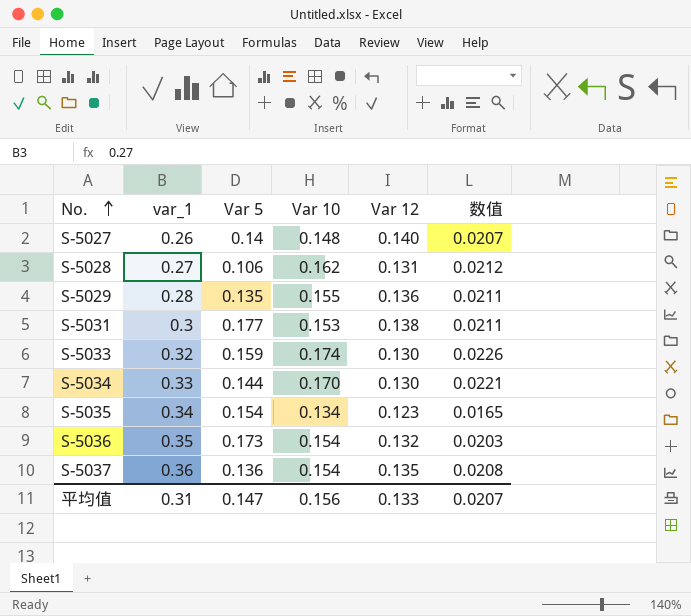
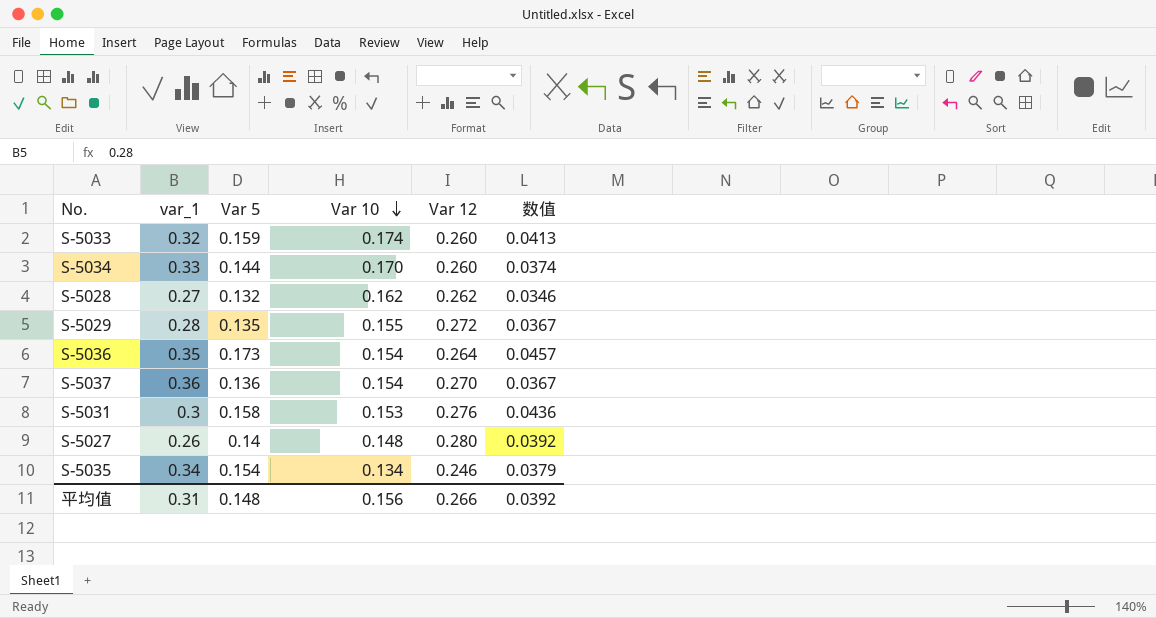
row order: No. ascending -> Var 10 descending
column 数值 | formula: [Var 10] * [Var 12] -> [Var 5] * [Var 12]
S-5033 | Var 12: 0.130 -> 0.260
S-5034 | Var 12: 0.130 -> 0.260
S-5028 | Var 5: 0.106 -> 0.132
S-5028 | Var 12: 0.131 -> 0.262
S-5029 | Var 12: 0.136 -> 0.272
S-5036 | Var 12: 0.132 -> 0.264
S-5037 | Var 12: 0.135 -> 0.270
S-5031 | Var 5: 0.177 -> 0.158
S-5031 | Var 12: 0.138 -> 0.276
S-5027 | Var 12: 0.140 -> 0.280
S-5035 | Var 12: 0.123 -> 0.246
平均值 | Var 5: 0.147 -> 0.148
平均值 | Var 12: 0.133 -> 0.266
平均值 | 数值: 0.0207 -> 0.0392

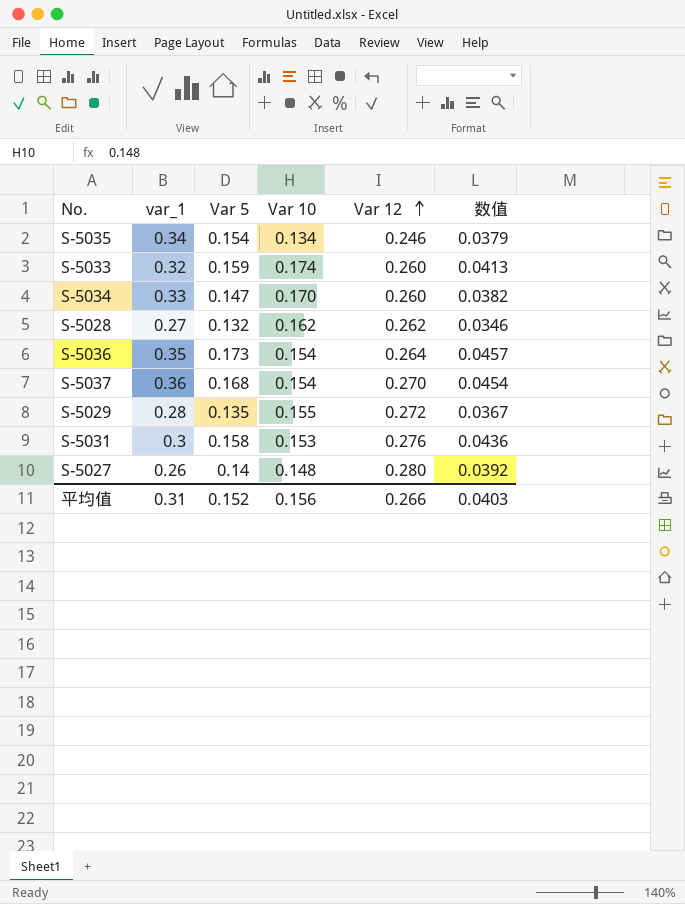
row order: Var 10 descending -> Var 12 ascending
S-5034 | Var 5: 0.144 -> 0.147
S-5034 | 数值: 0.0374 -> 0.0382
S-5037 | Var 5: 0.136 -> 0.168
S-5037 | 数值: 0.0367 -> 0.0454
平均值 | Var 5: 0.148 -> 0.152
平均值 | 数值: 0.0392 -> 0.0403

